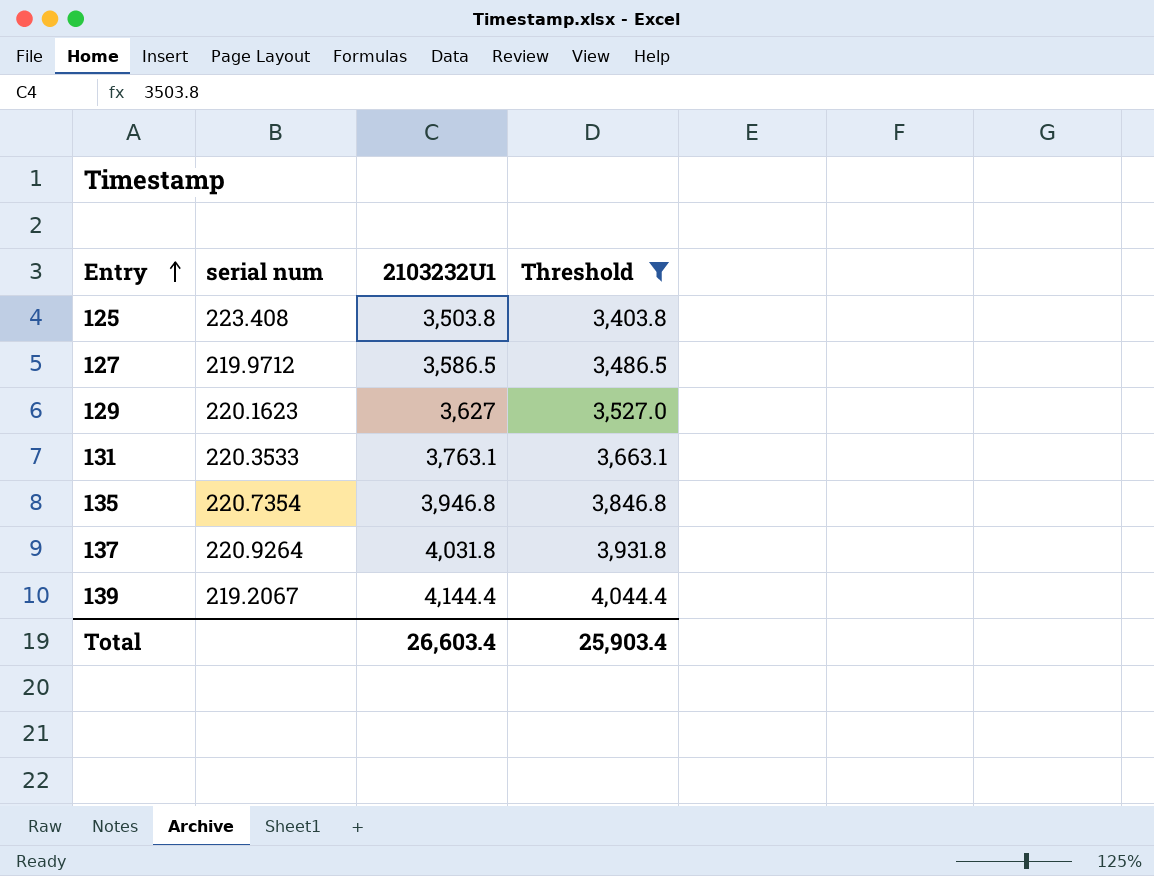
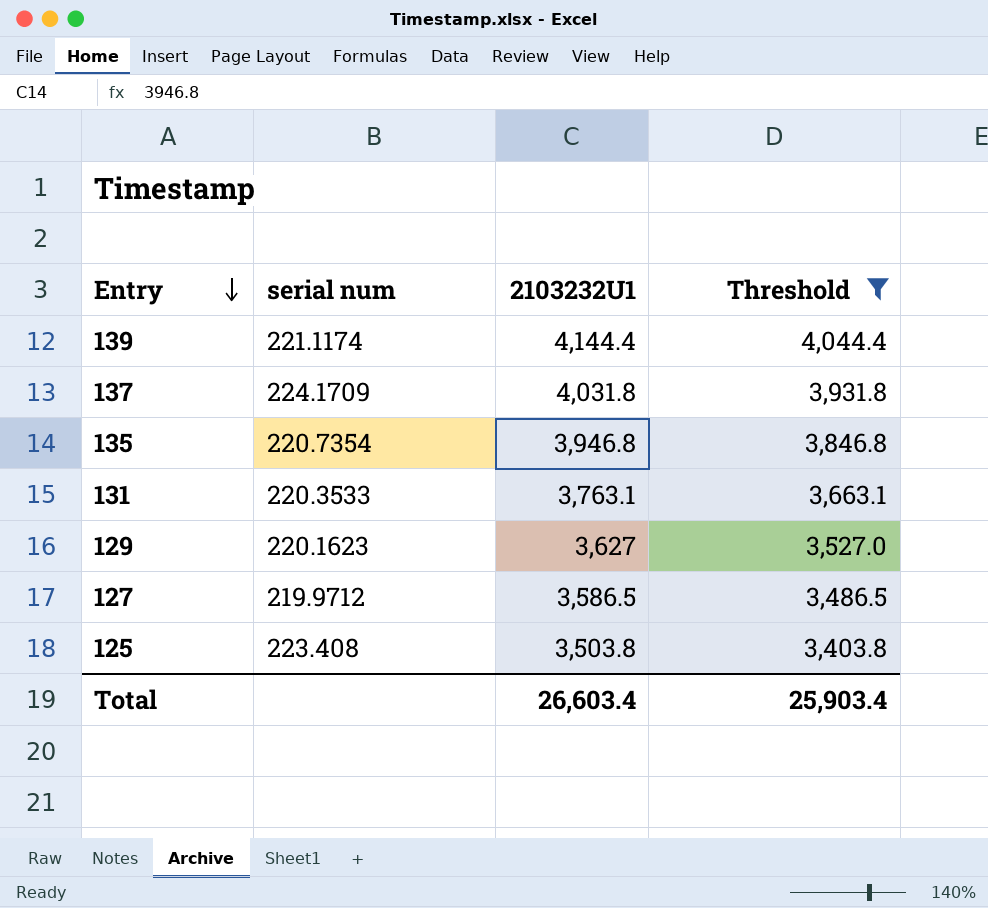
row order: Entry ascending -> Entry descending
139 | serial num: 219.2067 -> 221.1174
137 | serial num: 220.9264 -> 224.1709

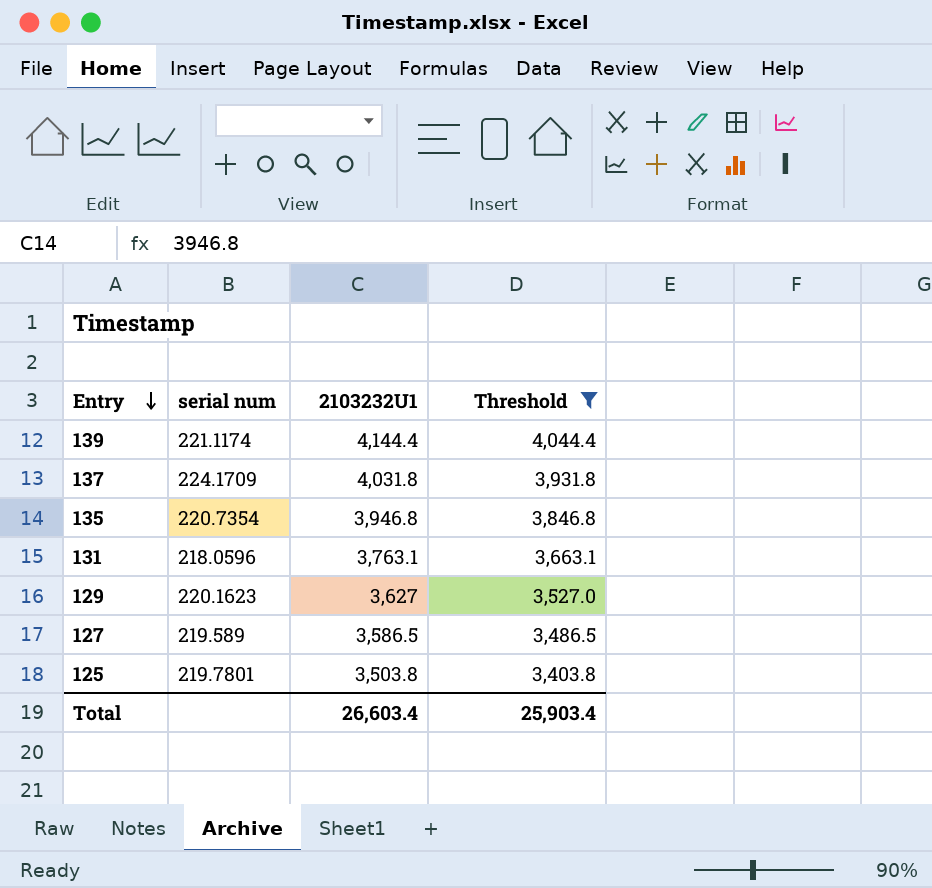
131 | serial num: 220.3533 -> 218.0596
127 | serial num: 219.9712 -> 219.589
125 | serial num: 223.408 -> 219.7801

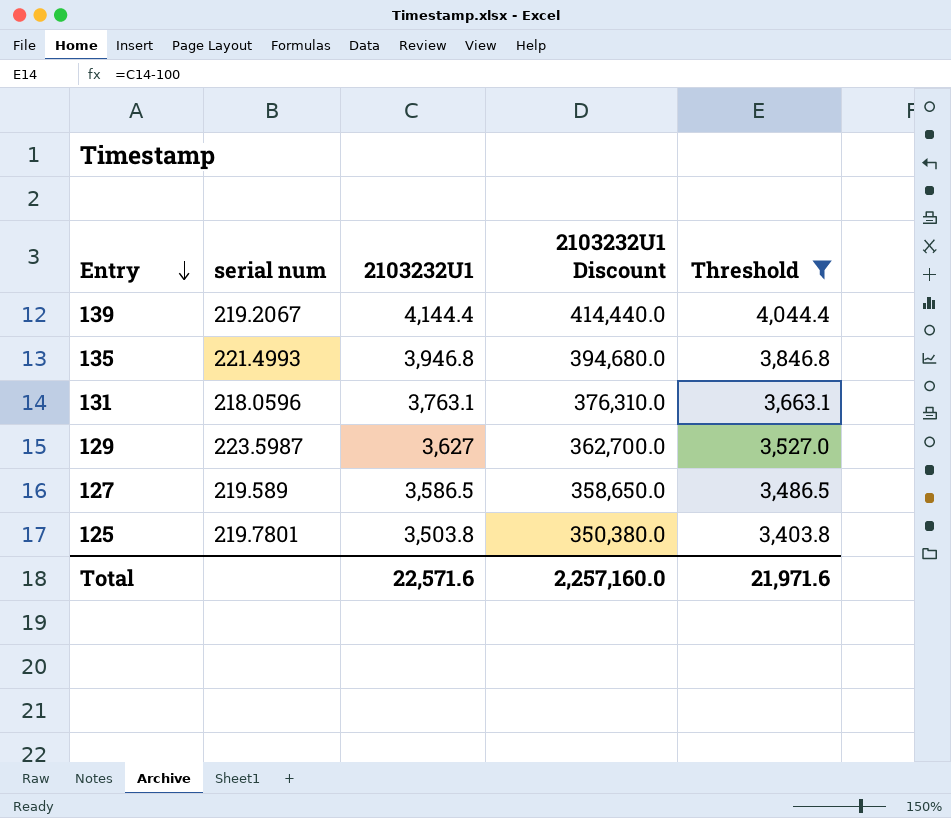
column 2103232U1 Discount | formula: none -> [2103232U1] * 100
row 137: 224.1709 | 4,031.8 | 3,931.8 -> none
139 | serial num: 221.1174 -> 219.2067
135 | serial num: 220.7354 -> 221.4993
129 | serial num: 220.1623 -> 223.5987
Total | 2103232U1: 26,603.4 -> 22,571.6
Total | Threshold: 25,903.4 -> 21,971.6

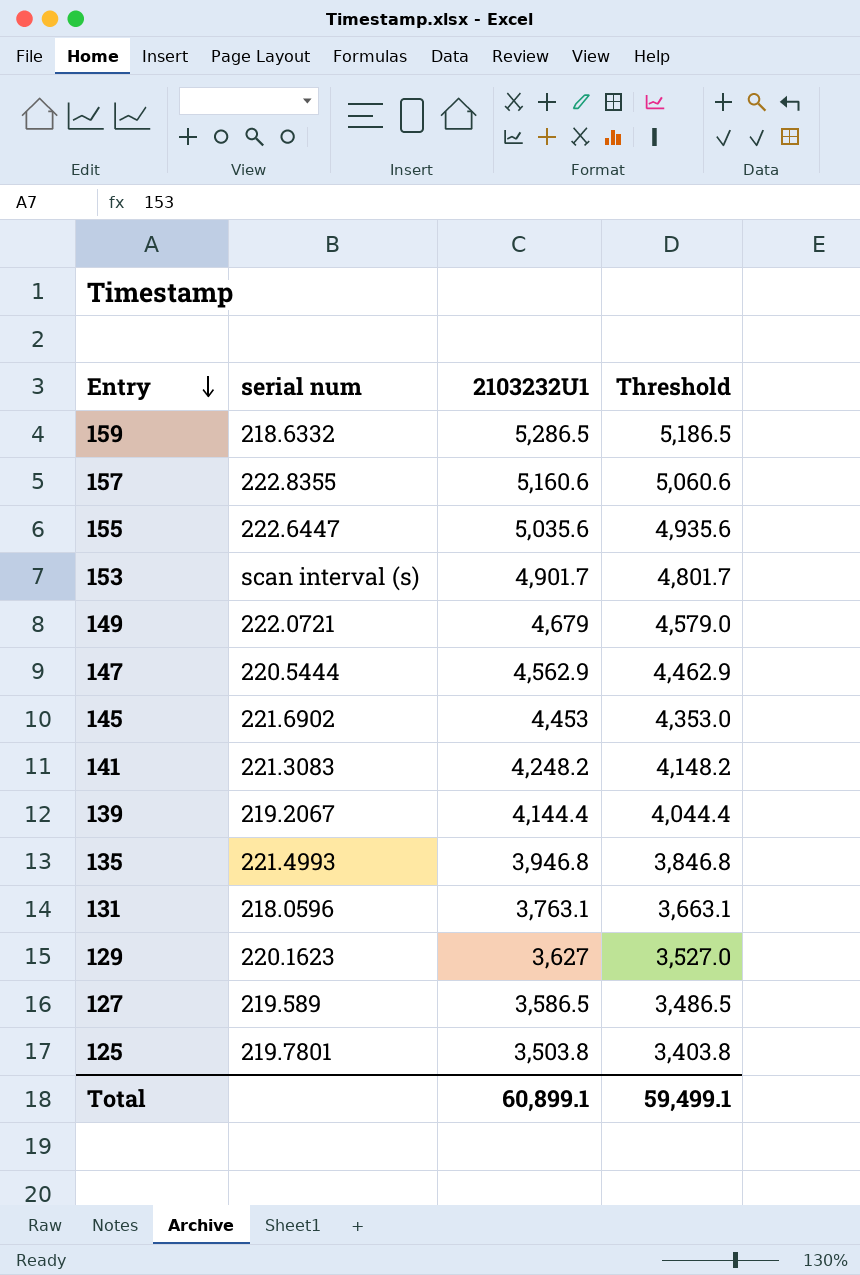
filter: Threshold <= 4,044.4 -> none
column 2103232U1 Discount | formula: [2103232U1] * 100 -> none
129 | serial num: 223.5987 -> 220.1623
Total | 2103232U1: 22,571.6 -> 60,899.1
Total | Threshold: 21,971.6 -> 59,499.1

